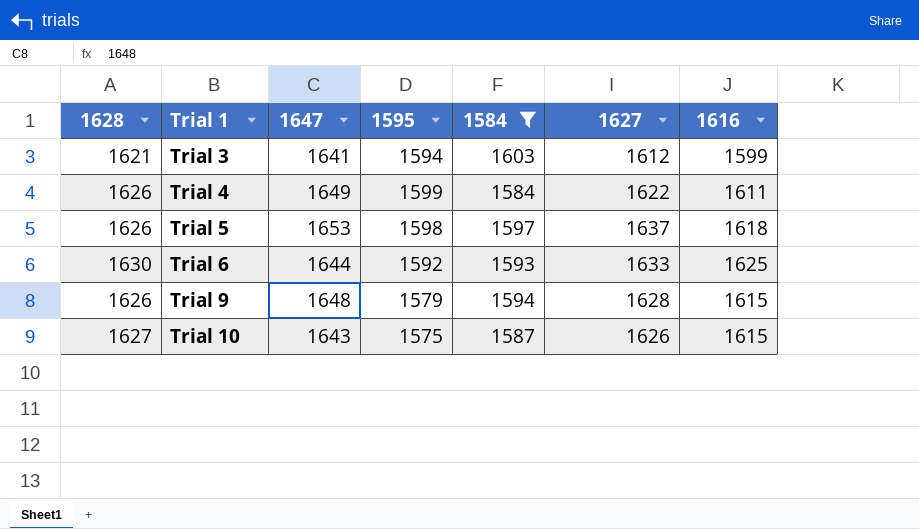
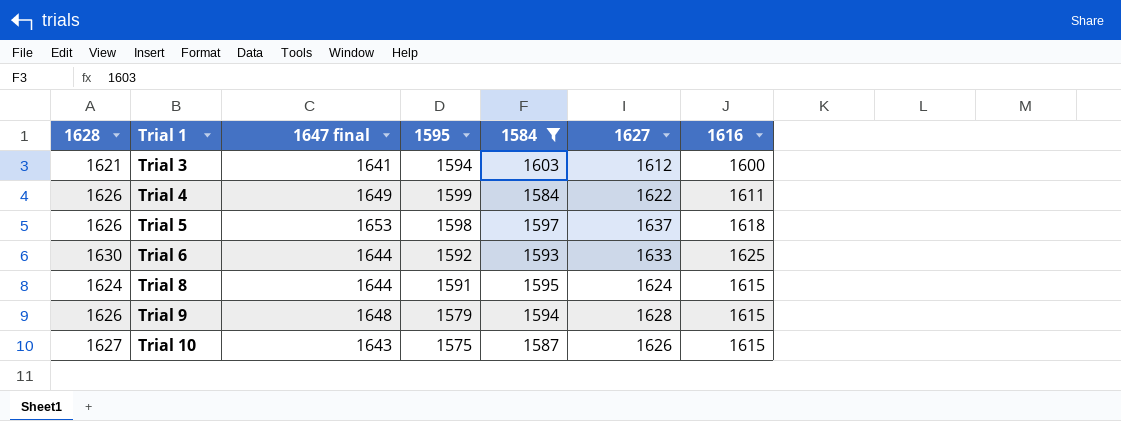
column name: 1647 -> 1647 final
Trial 3 | 1616: 1599 -> 1600
row Trial 8: none -> 1624 | 1644 | 1591 | 1595 | 1624 | 1615

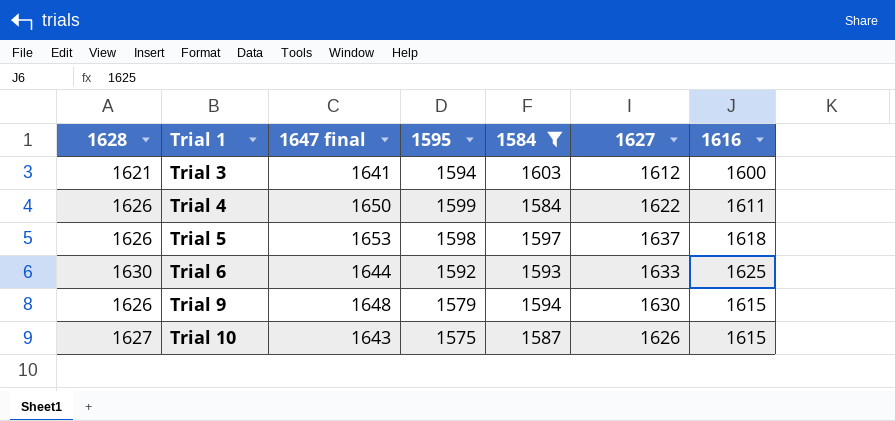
row Trial 8: 1624 | 1644 | 1591 | 1595 | 1624 | 1615 -> none
Trial 4 | 1647 final: 1649 -> 1650
Trial 9 | 1627: 1628 -> 1630

